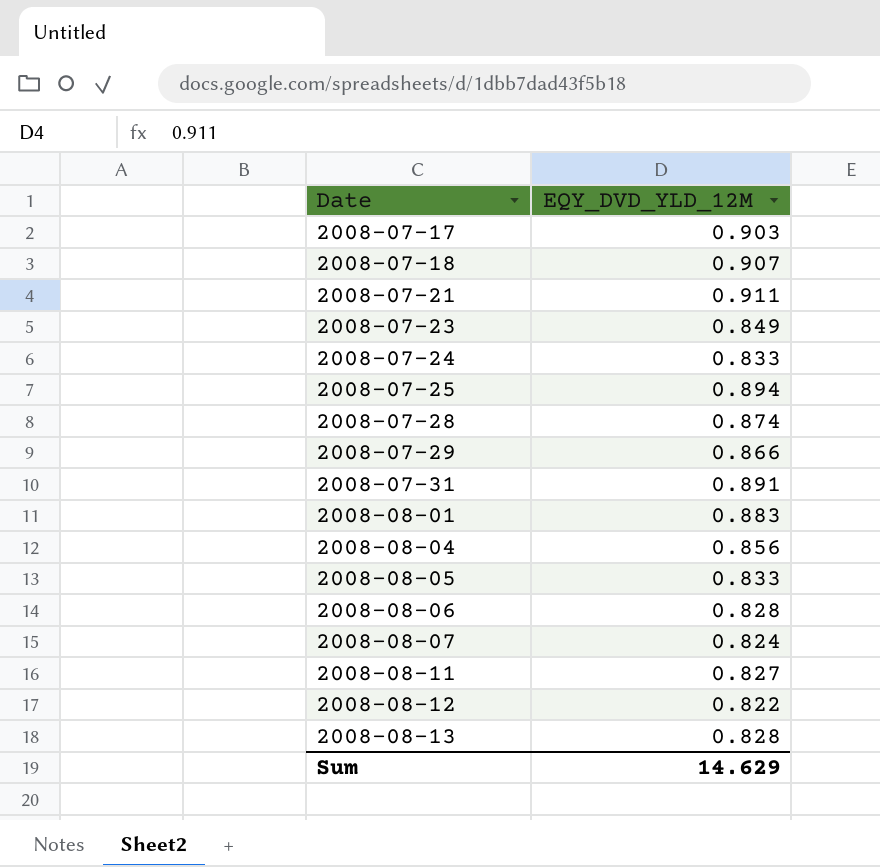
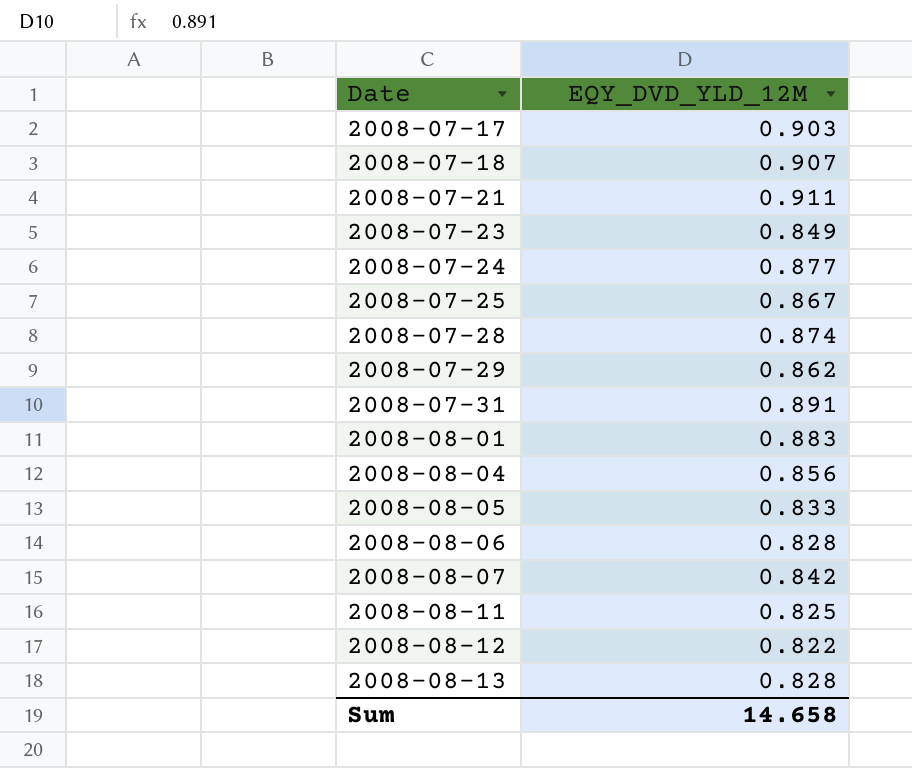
2008-07-24 | EQY_DVD_YLD_12M: 0.833 -> 0.877
2008-07-25 | EQY_DVD_YLD_12M: 0.894 -> 0.867
2008-07-29 | EQY_DVD_YLD_12M: 0.866 -> 0.862
2008-08-07 | EQY_DVD_YLD_12M: 0.824 -> 0.842
2008-08-11 | EQY_DVD_YLD_12M: 0.827 -> 0.825
Sum | EQY_DVD_YLD_12M: 14.629 -> 14.658

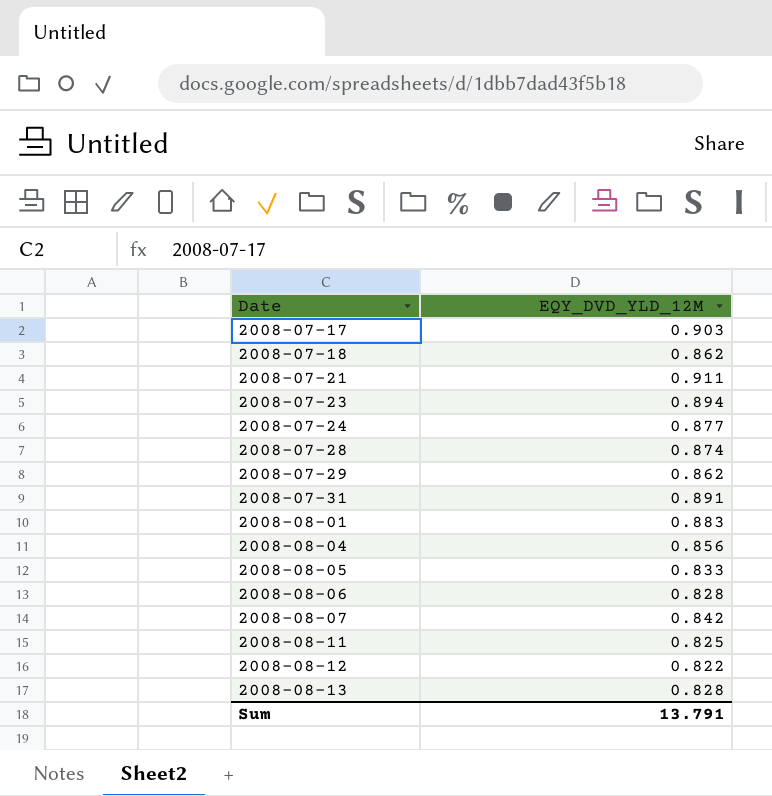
row 2008-07-25: 0.867 -> none
2008-07-18 | EQY_DVD_YLD_12M: 0.907 -> 0.862
2008-07-23 | EQY_DVD_YLD_12M: 0.849 -> 0.894
Sum | EQY_DVD_YLD_12M: 14.658 -> 13.791

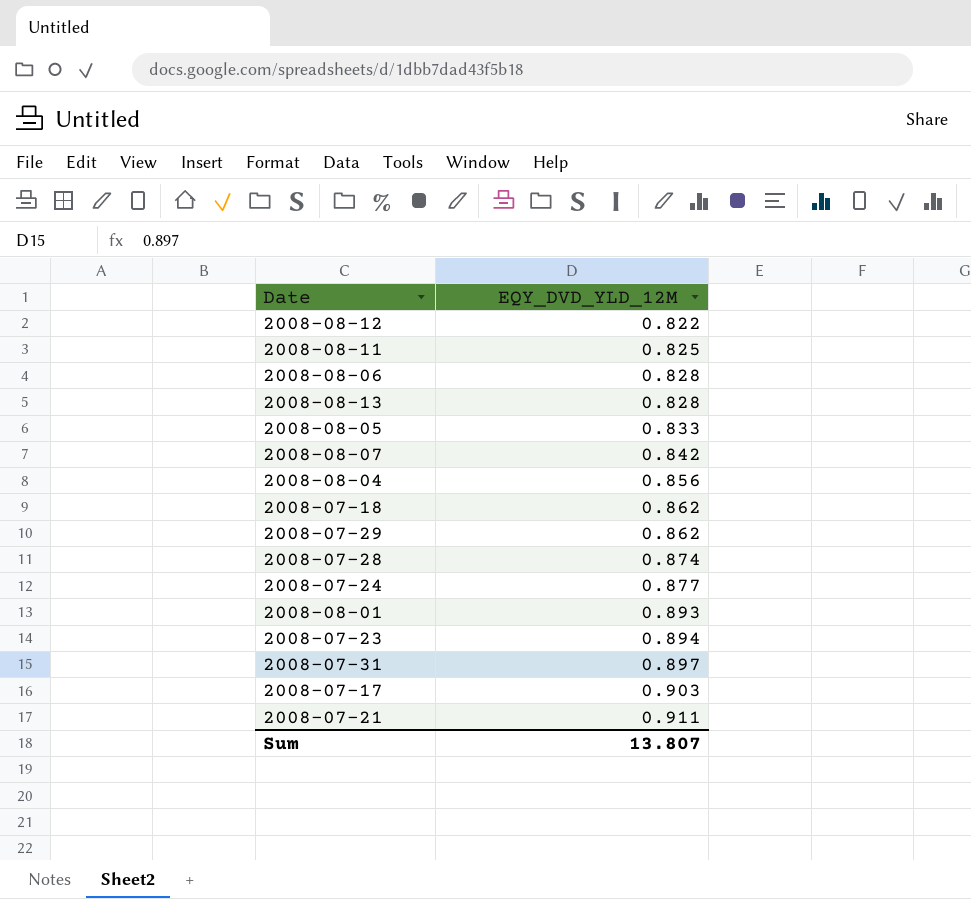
row order: Date ascending -> EQY_DVD_YLD_12M ascending
2008-08-01 | EQY_DVD_YLD_12M: 0.883 -> 0.893
2008-07-31 | EQY_DVD_YLD_12M: 0.891 -> 0.897
Sum | EQY_DVD_YLD_12M: 13.791 -> 13.807

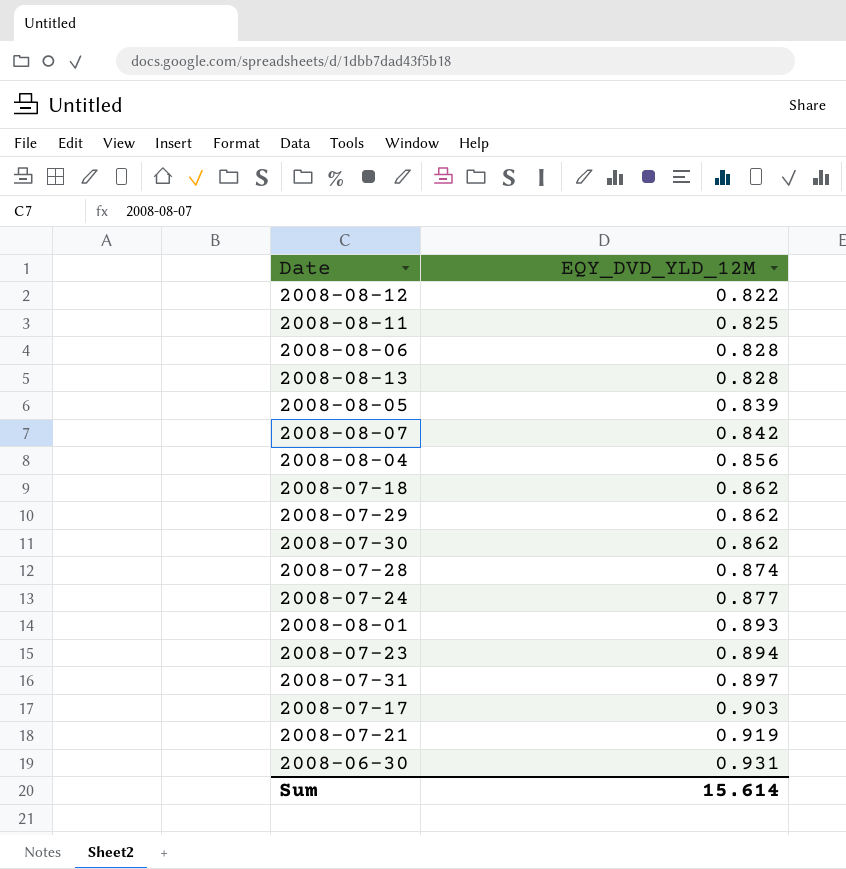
2008-08-05 | EQY_DVD_YLD_12M: 0.833 -> 0.839
row 2008-07-30: none -> 0.862
2008-07-21 | EQY_DVD_YLD_12M: 0.911 -> 0.919
row 2008-06-30: none -> 0.931
Sum | EQY_DVD_YLD_12M: 13.807 -> 15.614

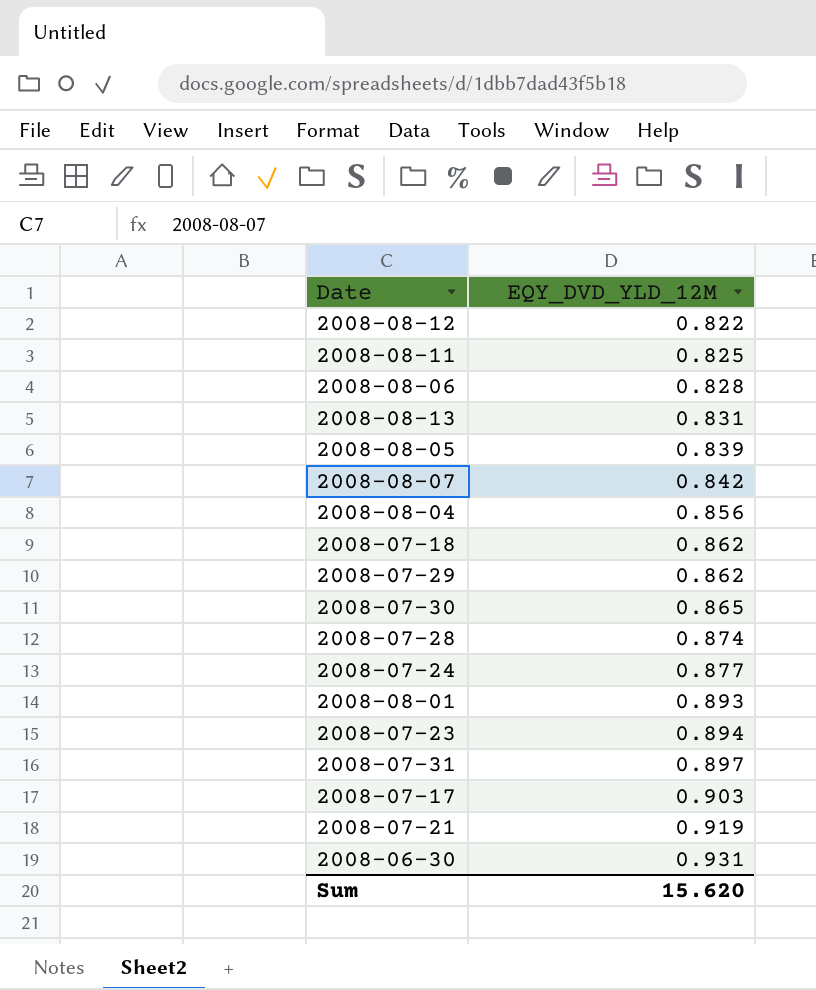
2008-08-13 | EQY_DVD_YLD_12M: 0.828 -> 0.831
2008-07-30 | EQY_DVD_YLD_12M: 0.862 -> 0.865
Sum | EQY_DVD_YLD_12M: 15.614 -> 15.620

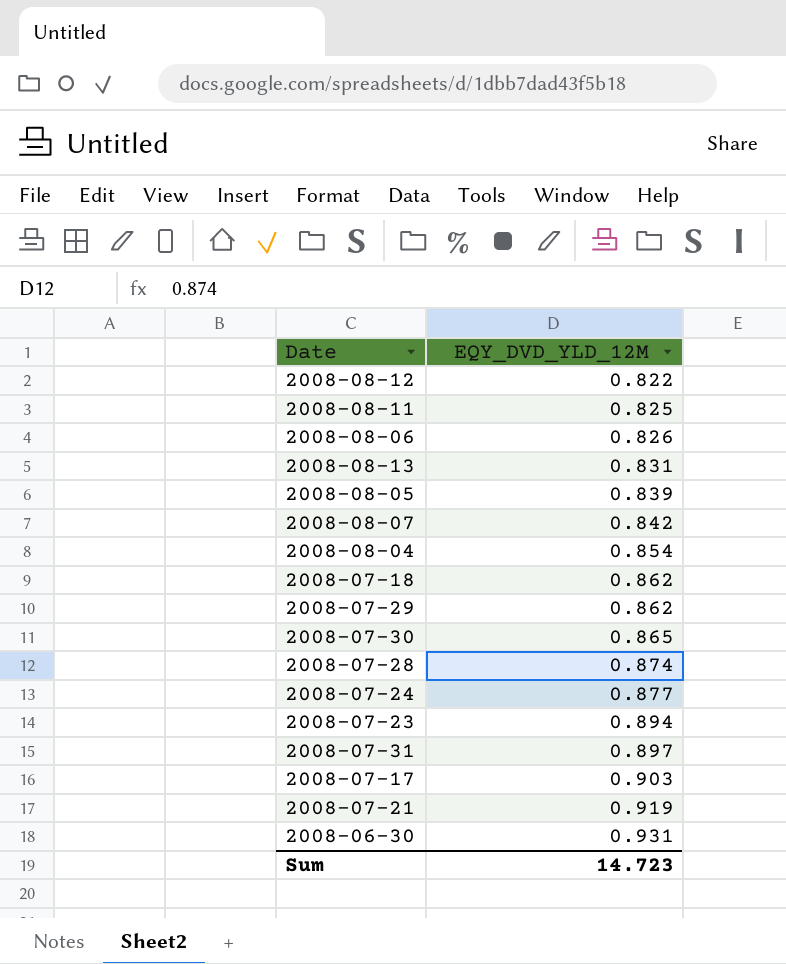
row 2008-08-01: 0.893 -> none
2008-08-06 | EQY_DVD_YLD_12M: 0.828 -> 0.826
2008-08-04 | EQY_DVD_YLD_12M: 0.856 -> 0.854
Sum | EQY_DVD_YLD_12M: 15.620 -> 14.723

